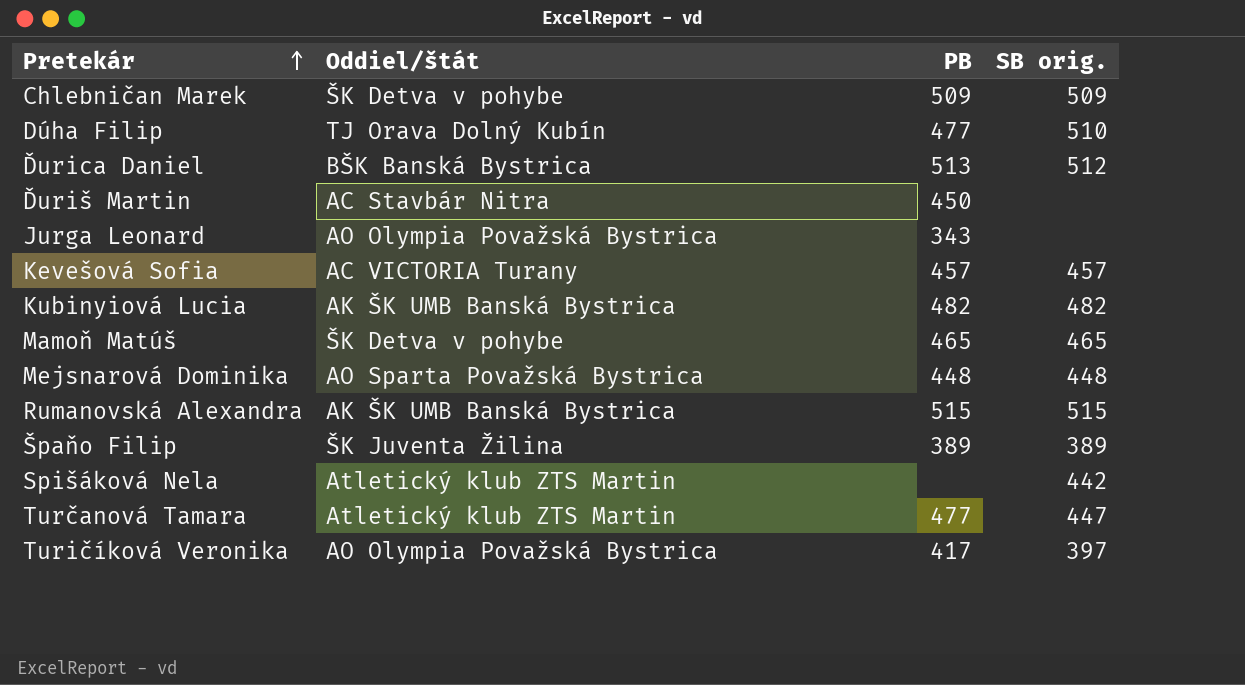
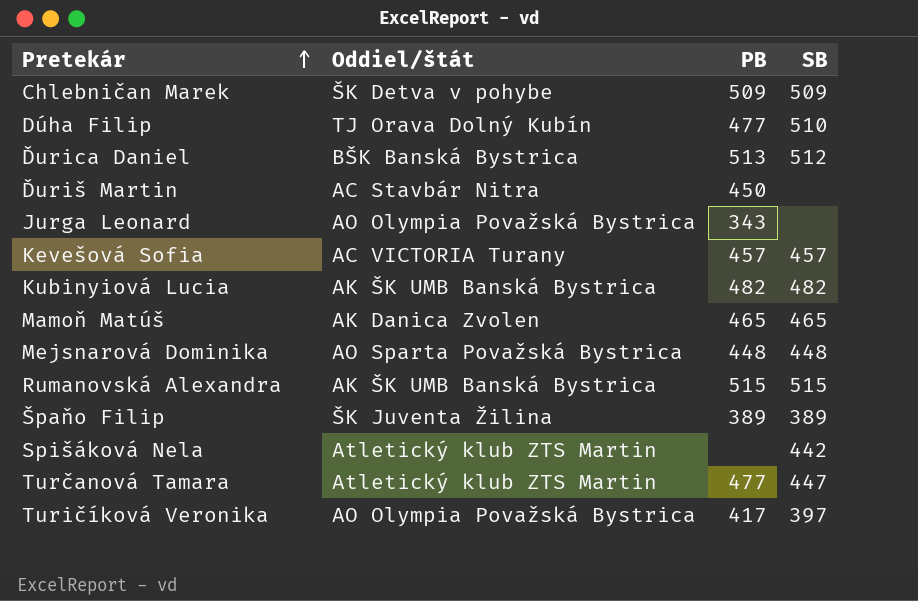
column name: SB orig. -> SB
Mamoň Matúš | Oddiel/štát: ŠK Detva v pohybe -> AK Danica Zvolen

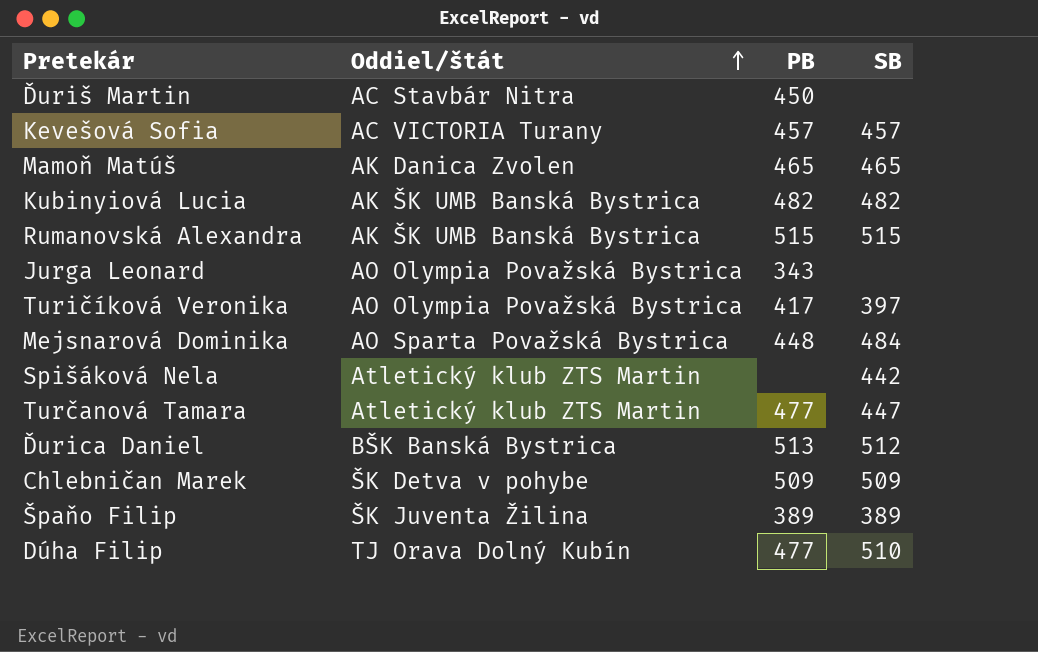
row order: Pretekár ascending -> Oddiel/štát ascending
Mejsnarová Dominika | SB: 448 -> 484

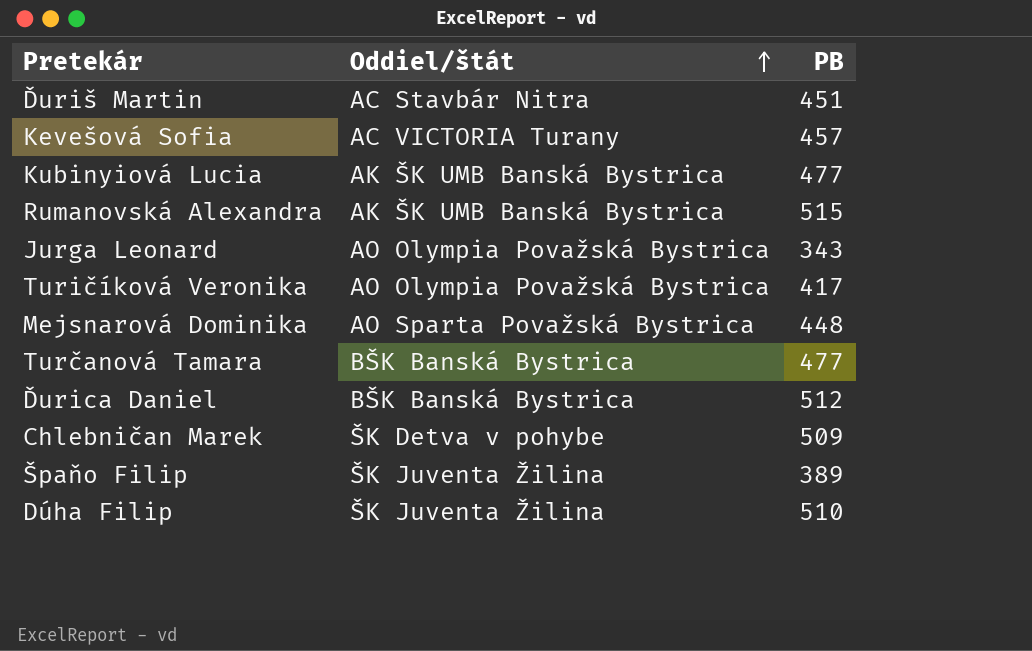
column SB | position: 4 -> none
row Mamoň Matúš: AK Danica Zvolen | 465 | 465 -> none
row Spišáková Nela: Atletický klub ZTS Martin | none | 442 -> none
Ďuriš Martin | PB: 450 -> 451
Kubinyiová Lucia | PB: 482 -> 477
Turčanová Tamara | Oddiel/štát: Atletický klub ZTS Martin -> BŠK Banská Bystrica
Ďurica Daniel | PB: 513 -> 512
Dúha Filip | Oddiel/štát: TJ Orava Dolný Kubín -> ŠK Juventa Žilina
Dúha Filip | PB: 477 -> 510

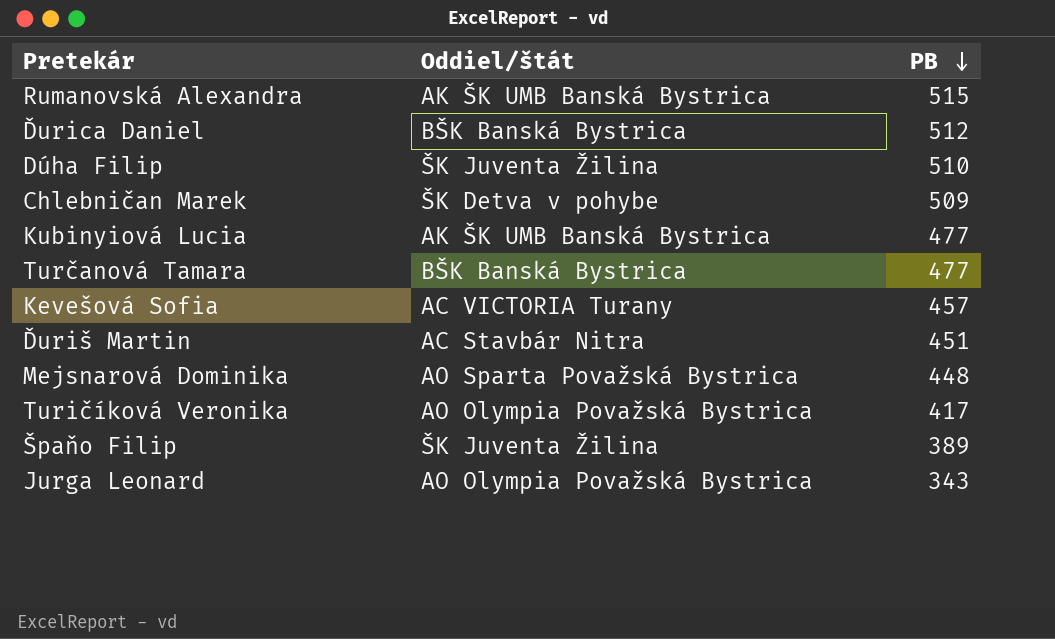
row order: Oddiel/štát ascending -> PB descending

